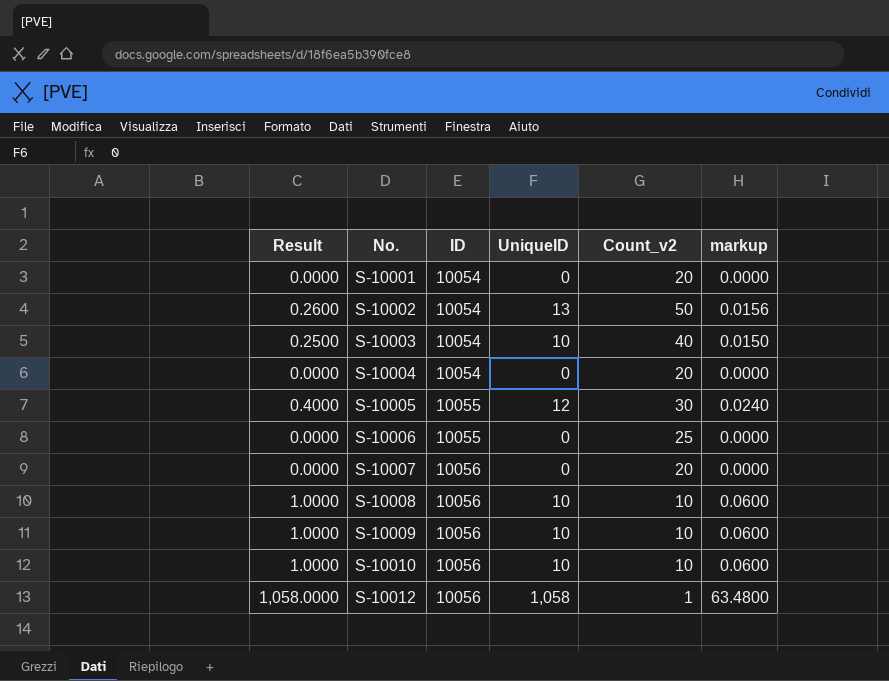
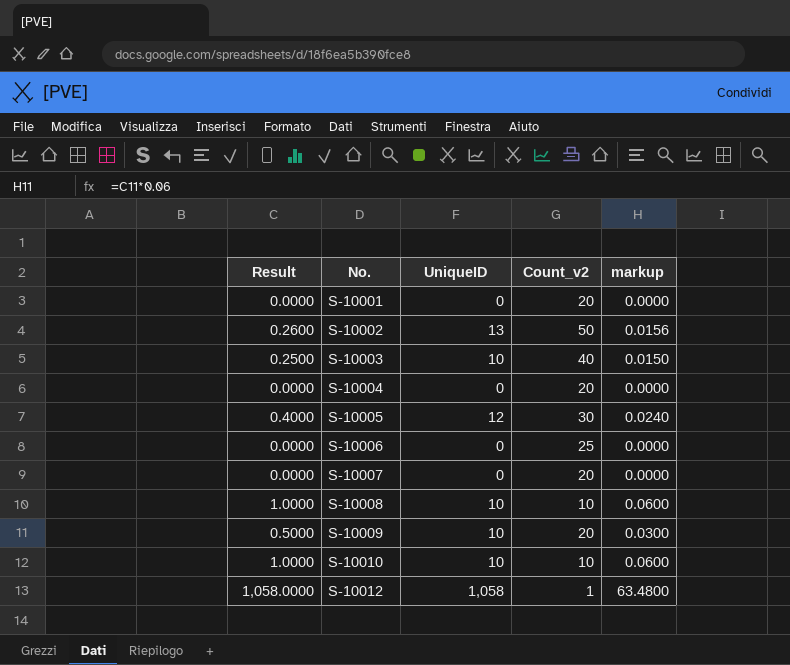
column ID | position: 3 -> none
S-10009 | Result: 1.0000 -> 0.5000
S-10009 | Count_v2: 10 -> 20
S-10009 | markup: 0.0600 -> 0.0300

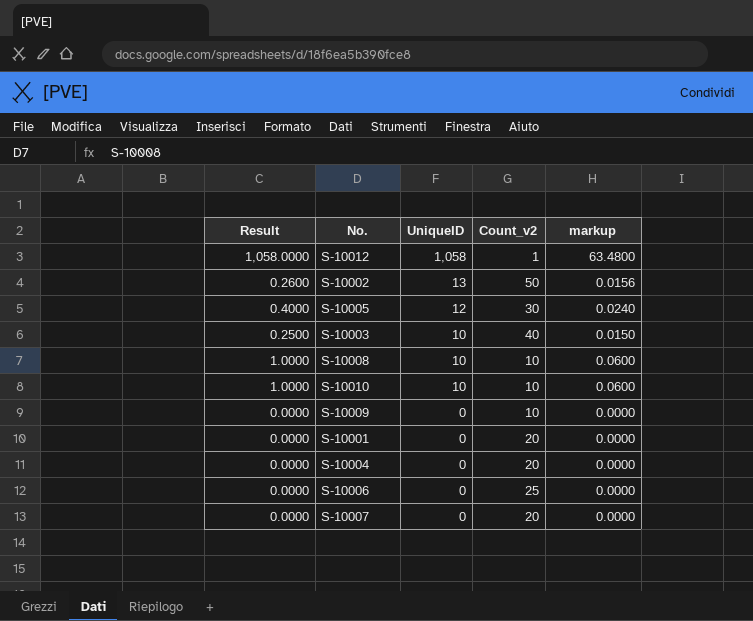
row order: No. ascending -> UniqueID descending
S-10009 | Result: 0.5000 -> 0.0000
S-10009 | UniqueID: 10 -> 0
S-10009 | Count_v2: 20 -> 10
S-10009 | markup: 0.0300 -> 0.0000

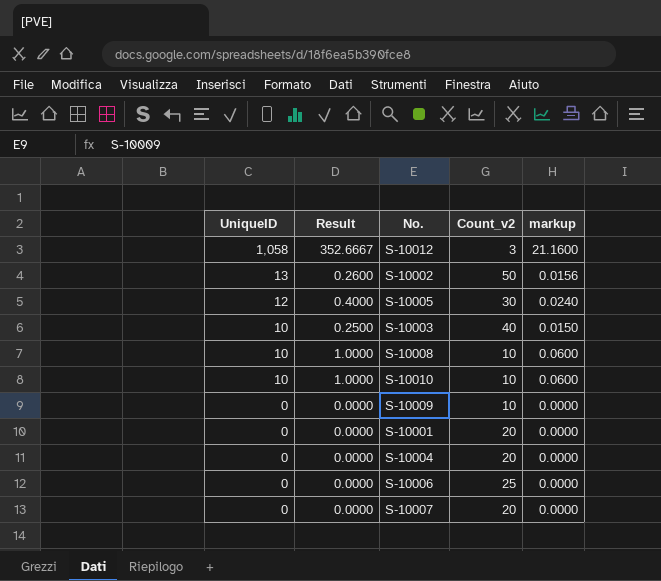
column UniqueID | position: 3 -> 1
S-10012 | Result: 1,058.0000 -> 352.6667
S-10012 | Count_v2: 1 -> 3
S-10012 | markup: 63.4800 -> 21.1600

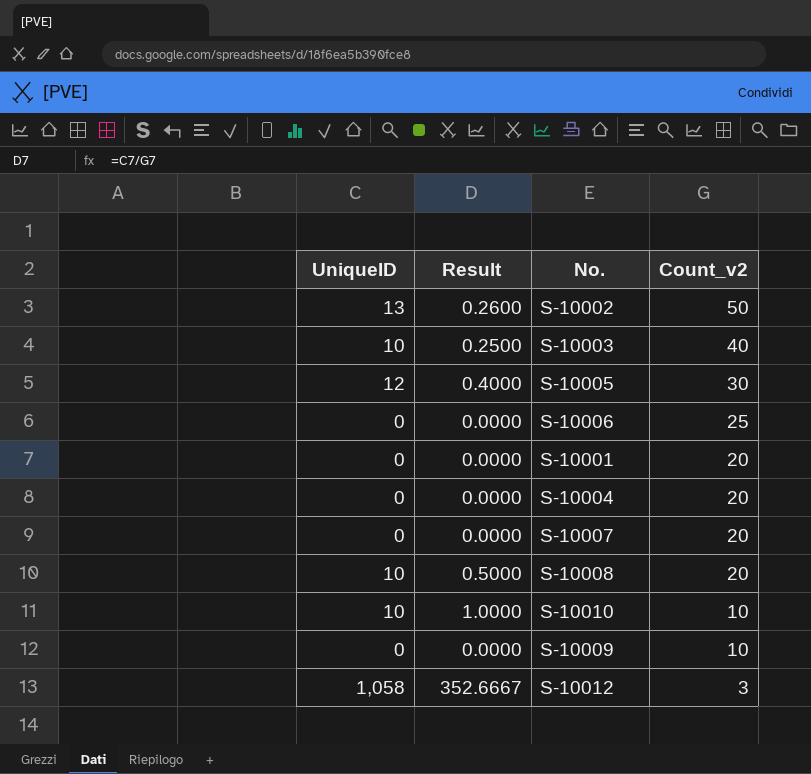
row order: UniqueID descending -> Count_v2 descending
column markup | formula: [Result] * 0.06 -> none
S-10008 | Result: 1.0000 -> 0.5000
S-10008 | Count_v2: 10 -> 20

